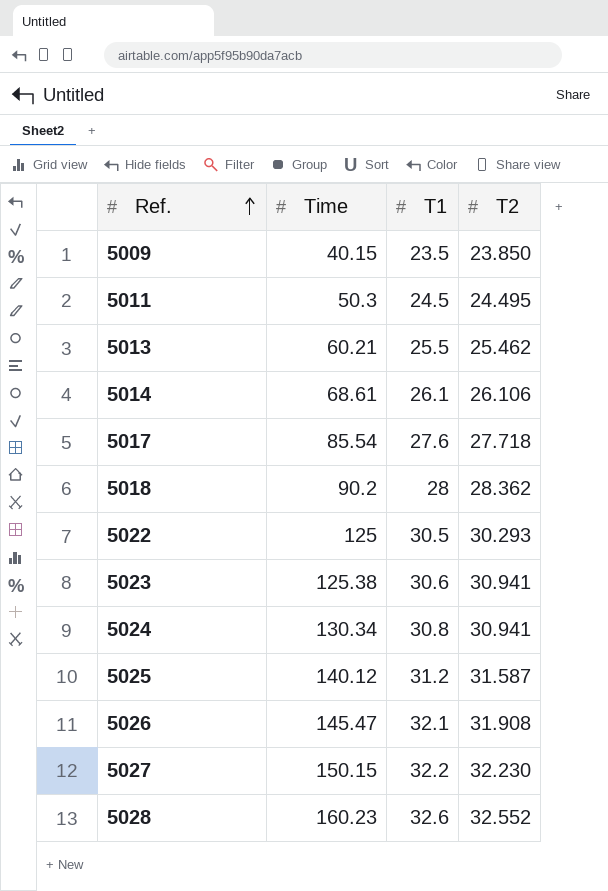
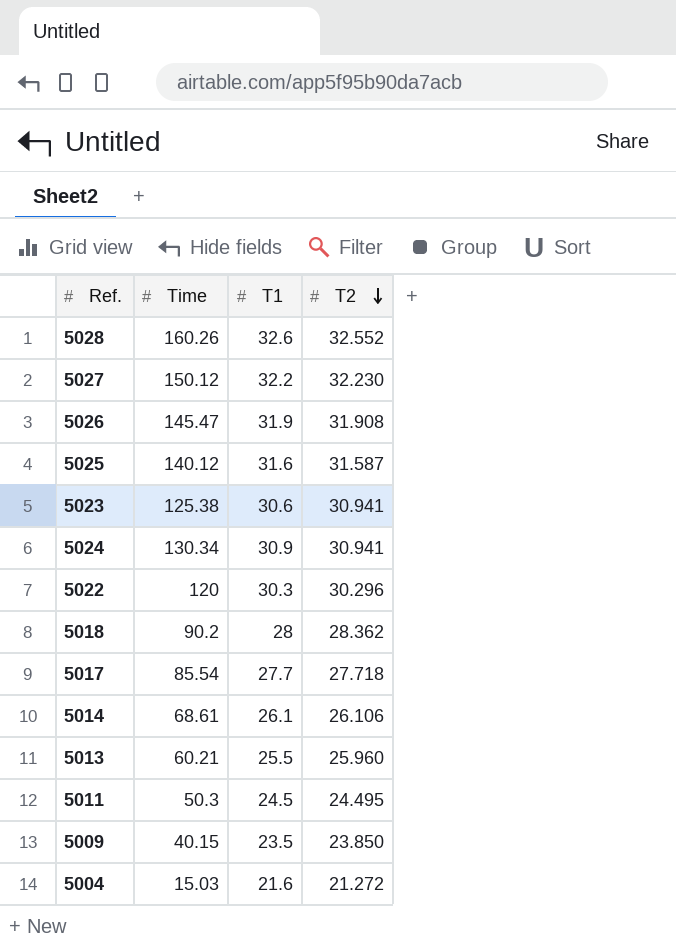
row order: Ref. ascending -> T2 descending
5028 | Time: 160.23 -> 160.26
5027 | Time: 150.15 -> 150.12
5026 | T1: 32.1 -> 31.9
5025 | T1: 31.2 -> 31.6
5024 | T1: 30.8 -> 30.9
5022 | Time: 125 -> 120
5022 | T1: 30.5 -> 30.3
5022 | T2: 30.293 -> 30.296
5017 | T1: 27.6 -> 27.7
5013 | T2: 25.462 -> 25.960
row 5004: none -> 15.03 | 21.6 | 21.272

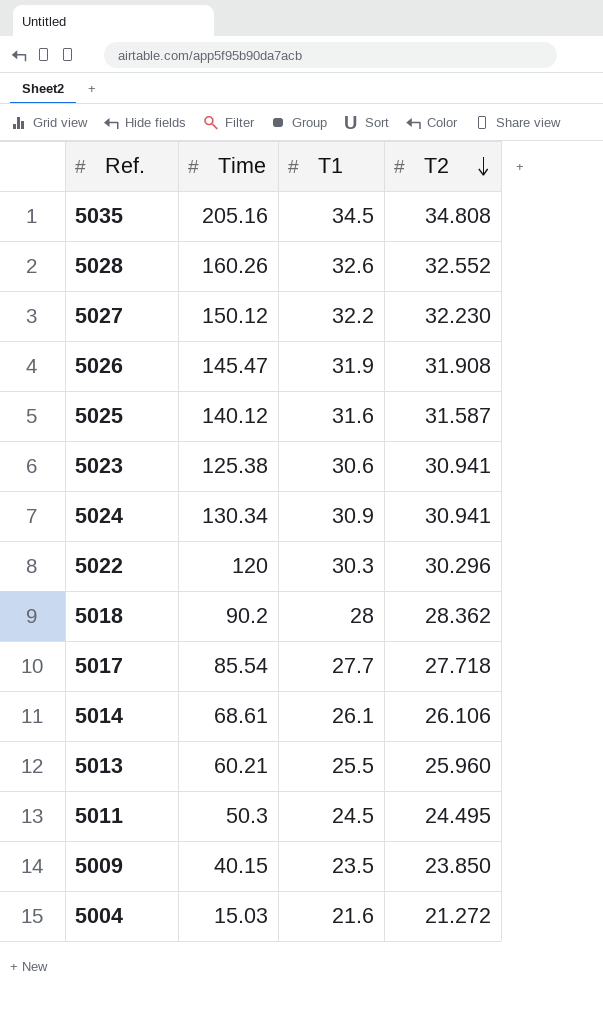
row 5035: none -> 205.16 | 34.5 | 34.808

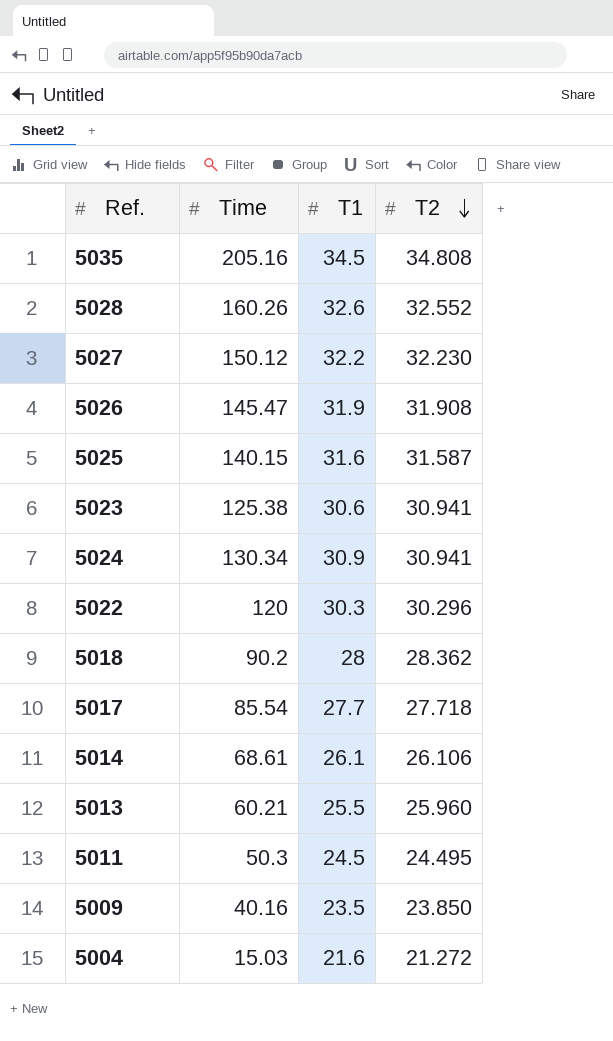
5025 | Time: 140.12 -> 140.15
5009 | Time: 40.15 -> 40.16

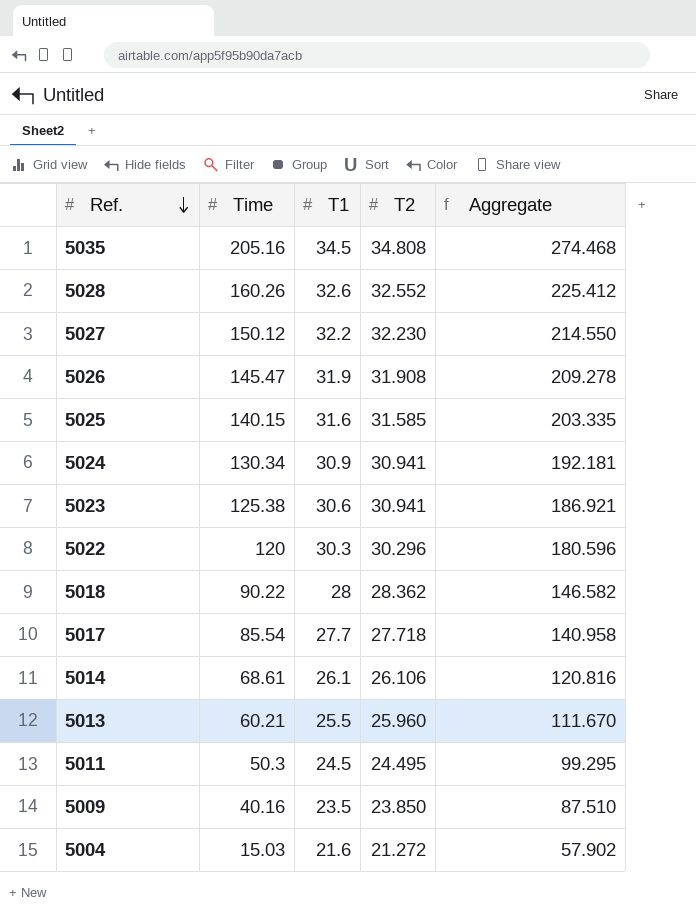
row order: T2 descending -> Ref. descending
column Aggregate | formula: none -> [Time] + [T1] + [T2]
5025 | T2: 31.587 -> 31.585
5018 | Time: 90.2 -> 90.22

